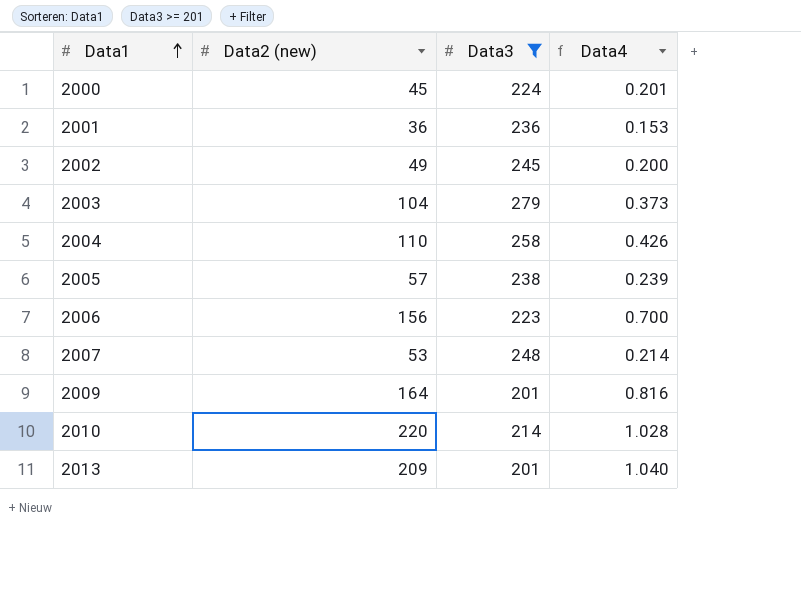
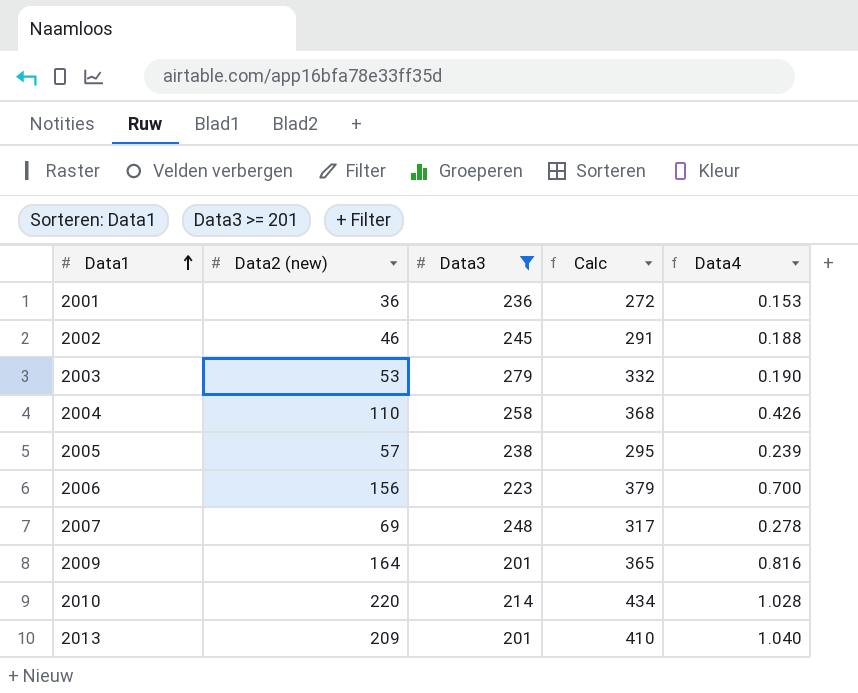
column Calc | formula: none -> [Data2 (new)] + [Data3]
row 2000: 45 | 224 | 0.201 -> none
2002 | Data2 (new): 49 -> 46
2002 | Data4: 0.200 -> 0.188
2003 | Data2 (new): 104 -> 53
2003 | Data4: 0.373 -> 0.190
2007 | Data2 (new): 53 -> 69
2007 | Data4: 0.214 -> 0.278

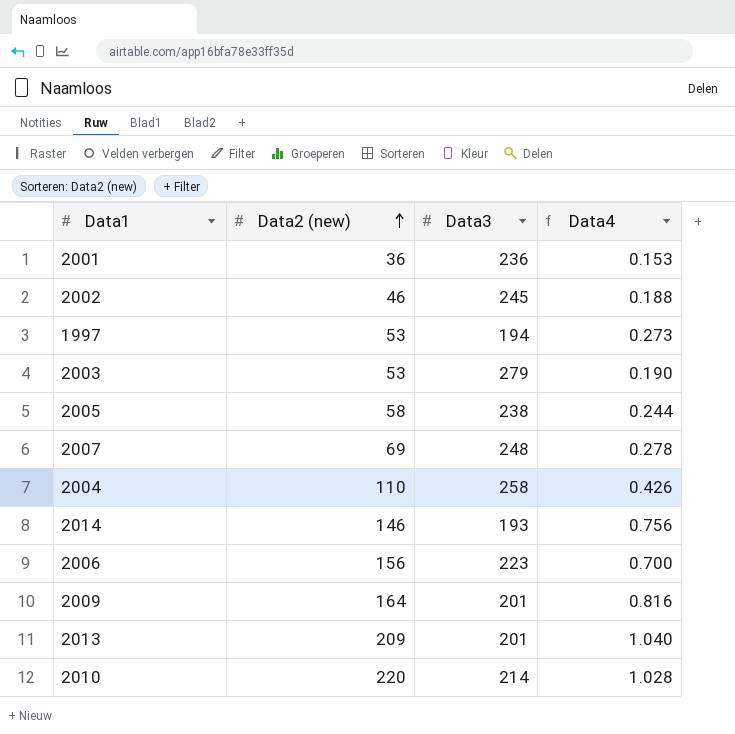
filter: Data3 >= 201 -> none
row order: Data1 ascending -> Data2 (new) ascending
column Calc | formula: [Data2 (new)] + [Data3] -> none
2005 | Data2 (new): 57 -> 58
2005 | Data4: 0.239 -> 0.244

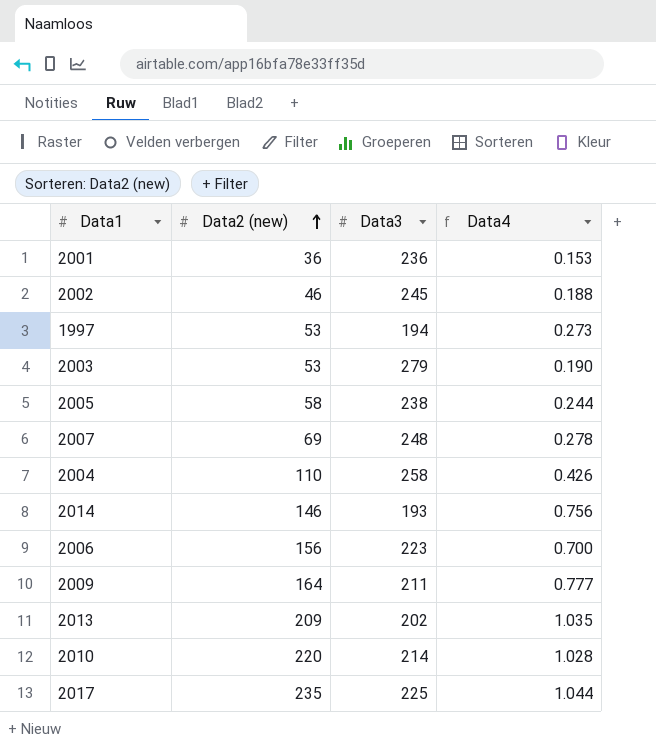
2009 | Data3: 201 -> 211
2009 | Data4: 0.816 -> 0.777
2013 | Data3: 201 -> 202
2013 | Data4: 1.040 -> 1.035
row 2017: none -> 235 | 225 | 1.044

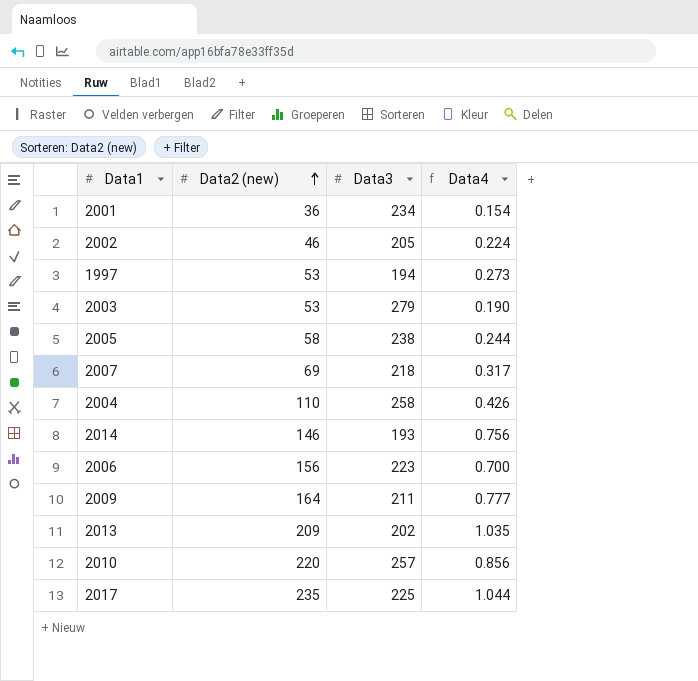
2001 | Data3: 236 -> 234
2001 | Data4: 0.153 -> 0.154
2002 | Data3: 245 -> 205
2002 | Data4: 0.188 -> 0.224
2007 | Data3: 248 -> 218
2007 | Data4: 0.278 -> 0.317
2010 | Data3: 214 -> 257
2010 | Data4: 1.028 -> 0.856

